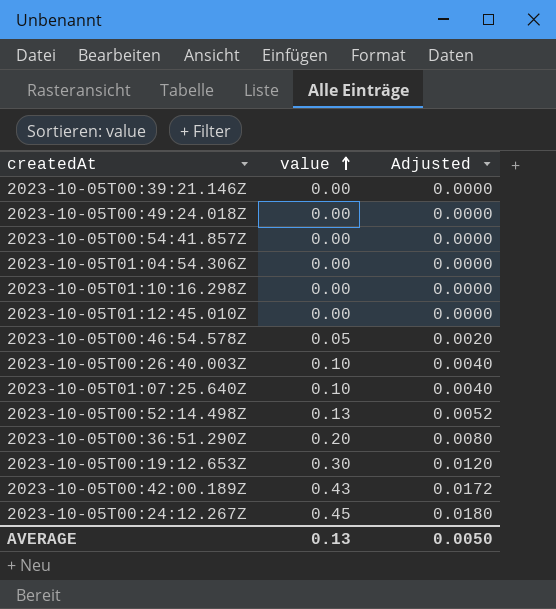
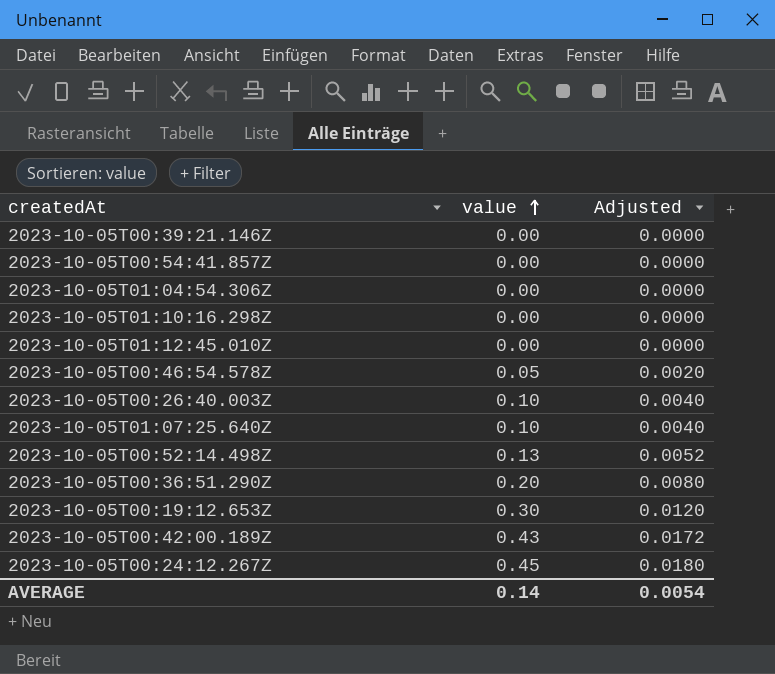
row 2023-10-05T00:49:24.018Z: 0.00 | 0.0000 -> none
AVERAGE | value: 0.13 -> 0.14
AVERAGE | Adjusted: 0.0050 -> 0.0054

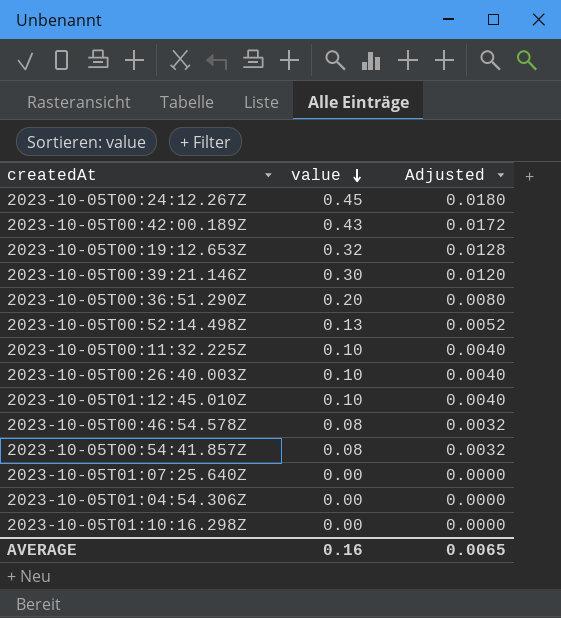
row order: value ascending -> value descending
2023-10-05T00:19:12.653Z | value: 0.30 -> 0.32
2023-10-05T00:19:12.653Z | Adjusted: 0.0120 -> 0.0128
2023-10-05T00:39:21.146Z | value: 0.00 -> 0.30
2023-10-05T00:39:21.146Z | Adjusted: 0.0000 -> 0.0120
row 2023-10-05T00:11:32.225Z: none -> 0.10 | 0.0040
2023-10-05T01:12:45.010Z | value: 0.00 -> 0.10
2023-10-05T01:12:45.010Z | Adjusted: 0.0000 -> 0.0040
2023-10-05T00:46:54.578Z | value: 0.05 -> 0.08
2023-10-05T00:46:54.578Z | Adjusted: 0.0020 -> 0.0032
2023-10-05T00:54:41.857Z | value: 0.00 -> 0.08
2023-10-05T00:54:41.857Z | Adjusted: 0.0000 -> 0.0032
2023-10-05T01:07:25.640Z | value: 0.10 -> 0.00
2023-10-05T01:07:25.640Z | Adjusted: 0.0040 -> 0.0000
AVERAGE | value: 0.14 -> 0.16
AVERAGE | Adjusted: 0.0054 -> 0.0065

